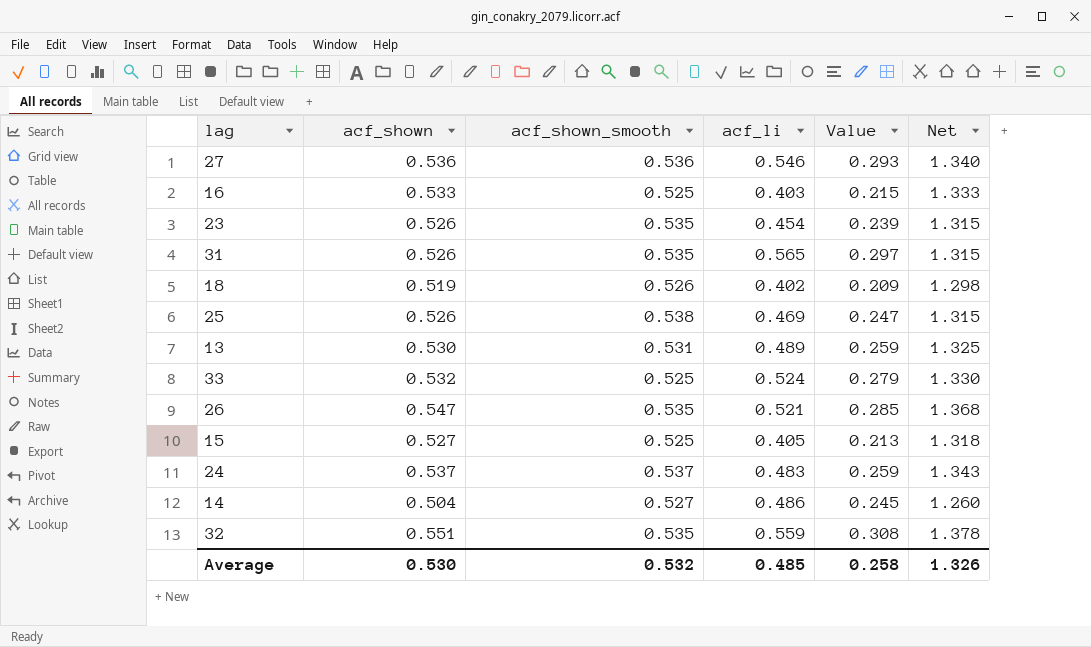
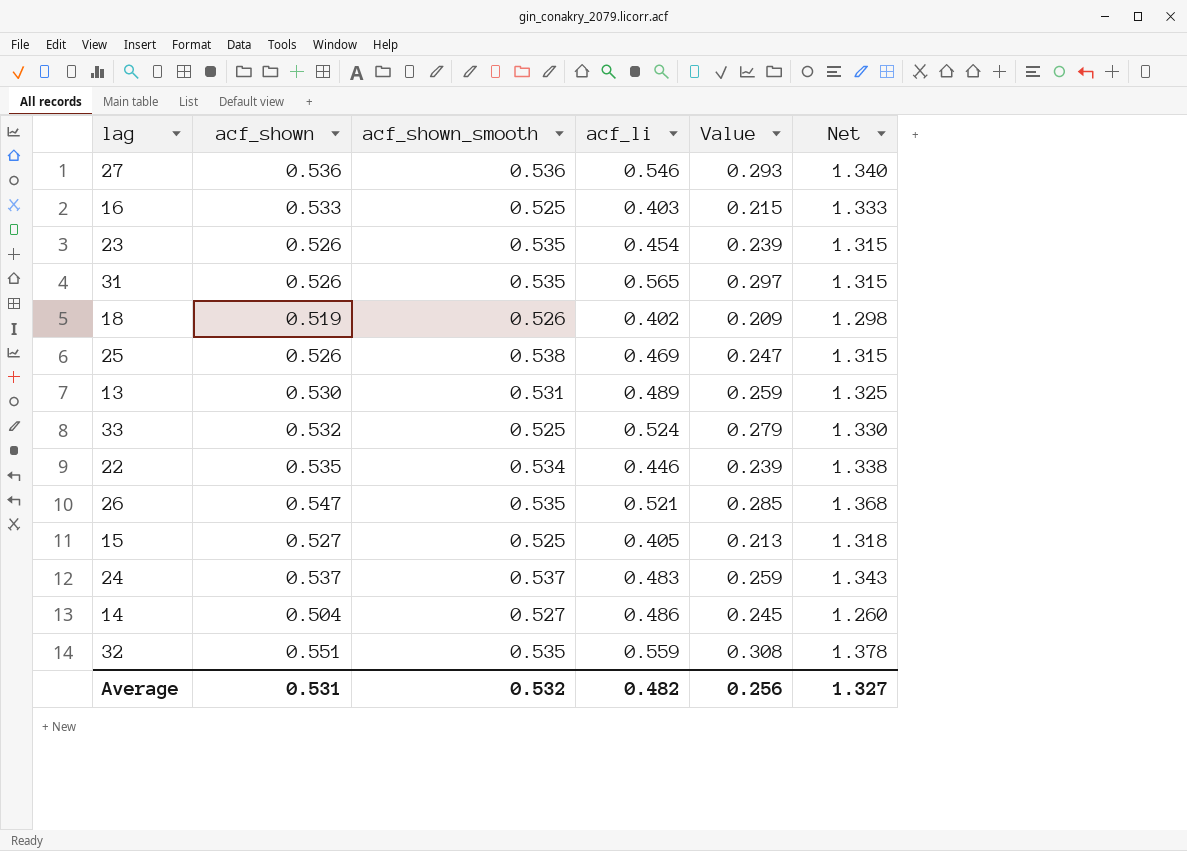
row 22: none -> 0.535 | 0.534 | 0.446 | 0.239 | 1.338
Average | acf_shown: 0.530 -> 0.531
Average | acf_li: 0.485 -> 0.482
Average | Value: 0.258 -> 0.256
Average | Net: 1.326 -> 1.327

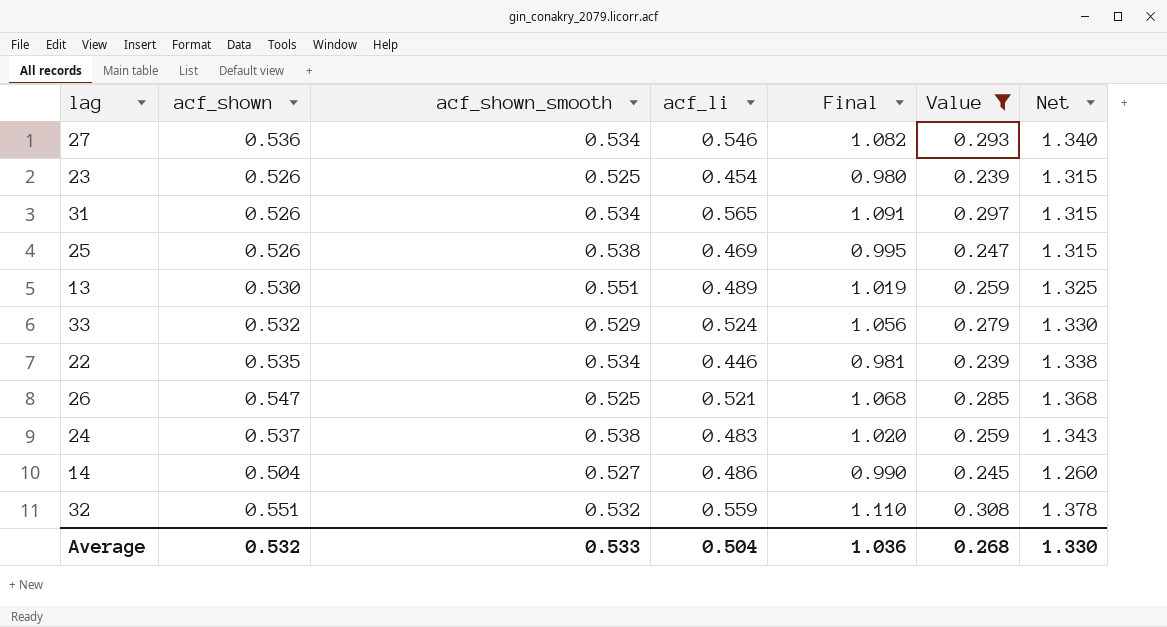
filter: none -> Value >= 0.239
column Final | formula: none -> [acf_shown] + [acf_li]
27 | acf_shown_smooth: 0.536 -> 0.534
23 | acf_shown_smooth: 0.535 -> 0.525
31 | acf_shown_smooth: 0.535 -> 0.534
13 | acf_shown_smooth: 0.531 -> 0.551
33 | acf_shown_smooth: 0.525 -> 0.529
26 | acf_shown_smooth: 0.535 -> 0.525
24 | acf_shown_smooth: 0.537 -> 0.538
32 | acf_shown_smooth: 0.535 -> 0.532
Average | acf_shown: 0.531 -> 0.532
Average | acf_shown_smooth: 0.532 -> 0.533
Average | acf_li: 0.482 -> 0.504
Average | Value: 0.256 -> 0.268
Average | Net: 1.327 -> 1.330

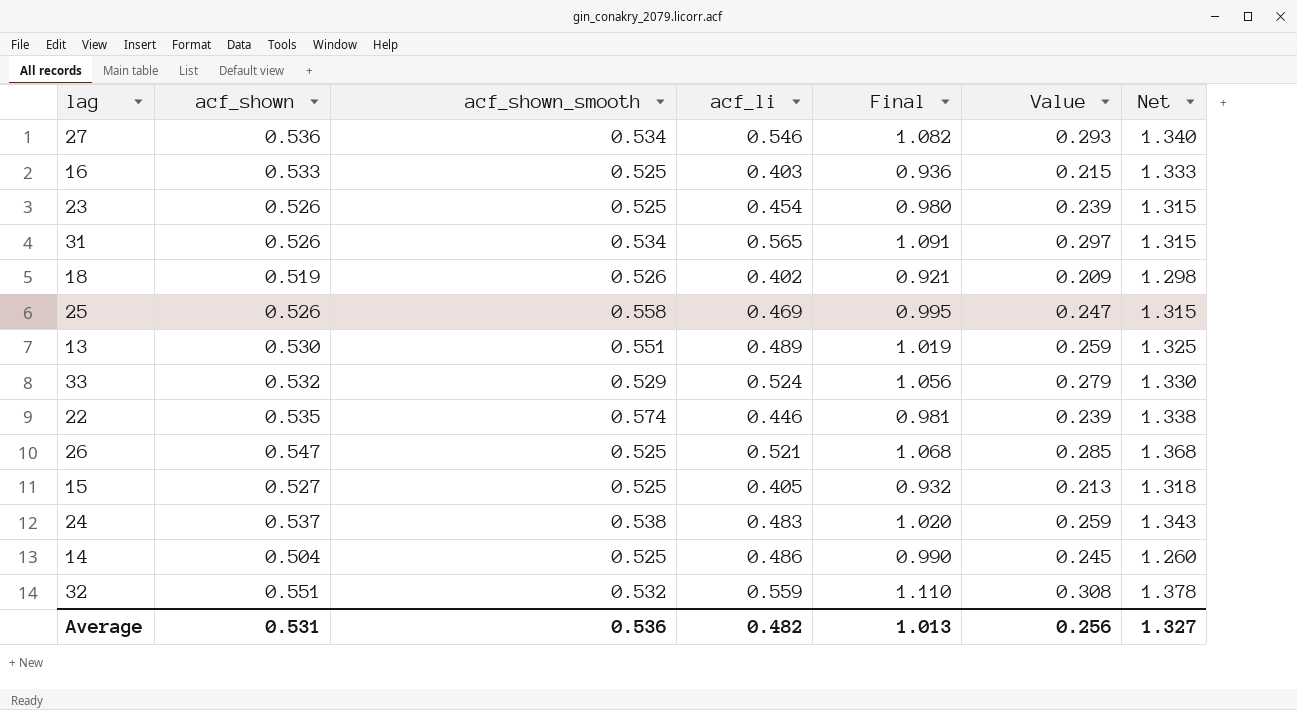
filter: Value >= 0.239 -> none
25 | acf_shown_smooth: 0.538 -> 0.558
22 | acf_shown_smooth: 0.534 -> 0.574
14 | acf_shown_smooth: 0.527 -> 0.525
Average | acf_shown: 0.532 -> 0.531
Average | acf_shown_smooth: 0.533 -> 0.536
Average | acf_li: 0.504 -> 0.482
Average | Final: 1.036 -> 1.013
Average | Value: 0.268 -> 0.256
Average | Net: 1.330 -> 1.327

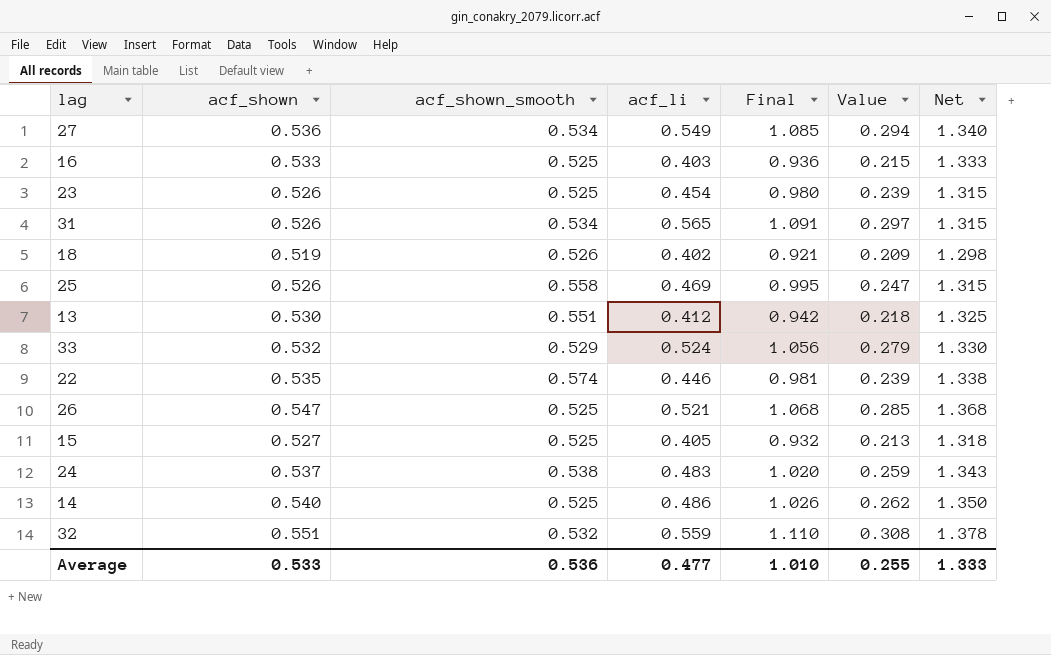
27 | acf_li: 0.546 -> 0.549
27 | Final: 1.082 -> 1.085
27 | Value: 0.293 -> 0.294
13 | acf_li: 0.489 -> 0.412
13 | Final: 1.019 -> 0.942
13 | Value: 0.259 -> 0.218
14 | acf_shown: 0.504 -> 0.540
14 | Final: 0.990 -> 1.026
14 | Value: 0.245 -> 0.262
14 | Net: 1.260 -> 1.350
Average | acf_shown: 0.531 -> 0.533
Average | acf_li: 0.482 -> 0.477
Average | Final: 1.013 -> 1.010
Average | Value: 0.256 -> 0.255
Average | Net: 1.327 -> 1.333

